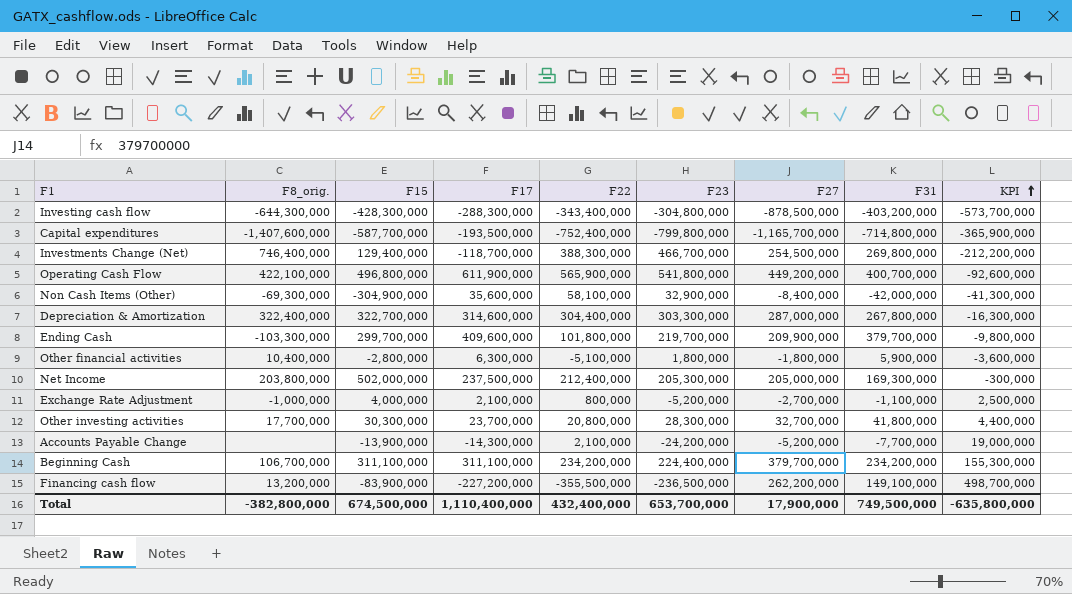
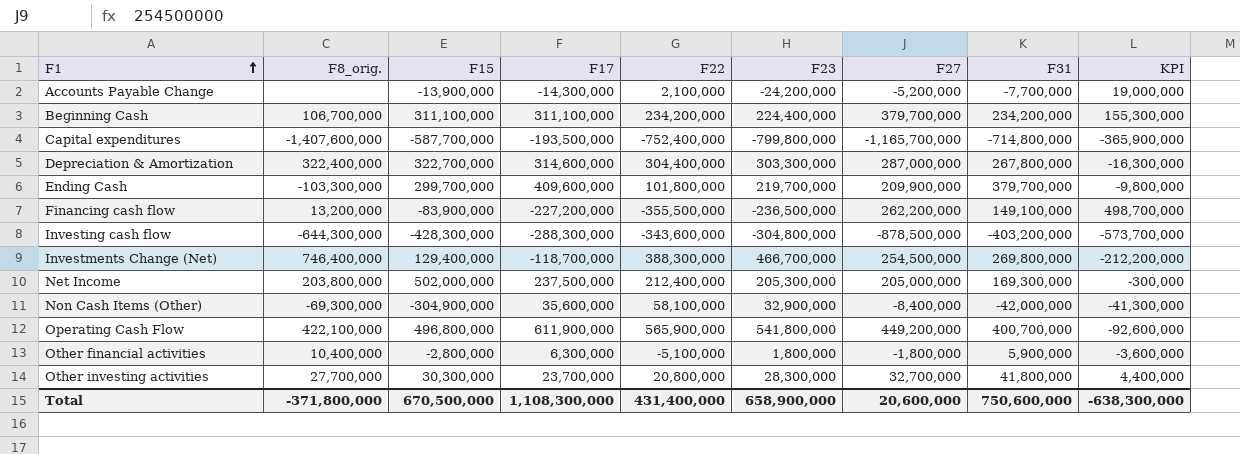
row order: KPI ascending -> F1 ascending
row Exchange Rate Adjustment: -1,000,000 | 4,000,000 | 2,100,000 | 800,000 | -5,200,000 | -2,700,000 | -1,100,000 | 2,500,000 -> none
Investing cash flow | F22: -343,400,000 -> -343,600,000
Other investing activities | F8_orig.: 17,700,000 -> 27,700,000
Total | F8_orig.: -382,800,000 -> -371,800,000
Total | F15: 674,500,000 -> 670,500,000
Total | F17: 1,110,400,000 -> 1,108,300,000
Total | F22: 432,400,000 -> 431,400,000
Total | F23: 653,700,000 -> 658,900,000
Total | F27: 17,900,000 -> 20,600,000
Total | F31: 749,500,000 -> 750,600,000
Total | KPI: -635,800,000 -> -638,300,000

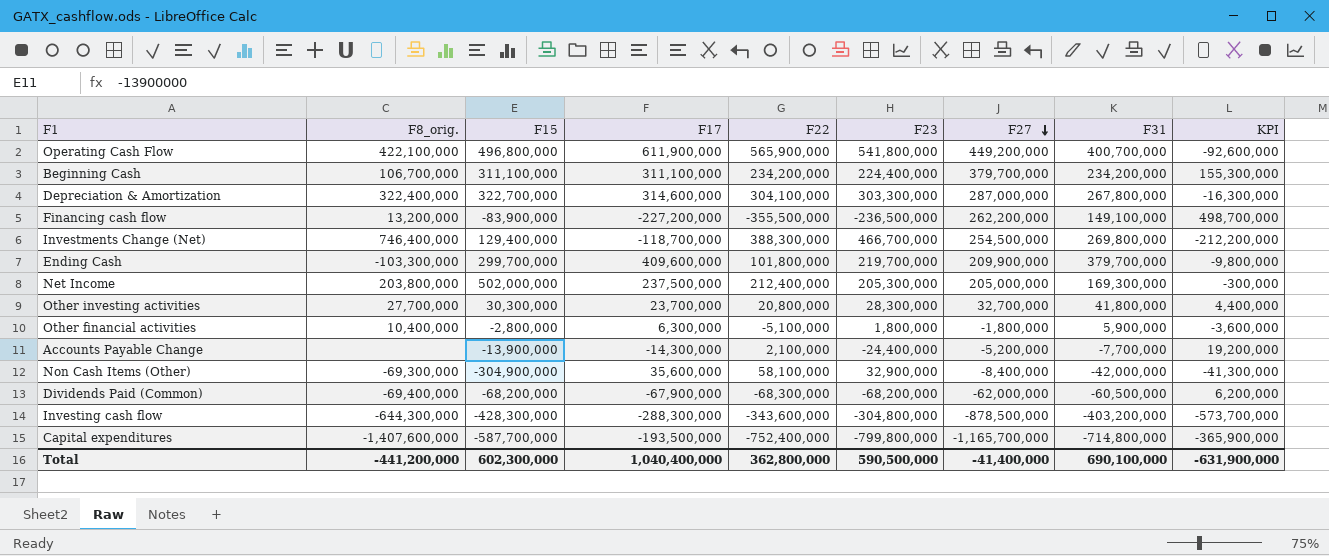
row order: F1 ascending -> F27 descending
Depreciation & Amortization | F22: 304,400,000 -> 304,100,000
Accounts Payable Change | F23: -24,200,000 -> -24,400,000
Accounts Payable Change | KPI: 19,000,000 -> 19,200,000
row Dividends Paid (Common): none -> -69,400,000 | -68,200,000 | -67,900,000 | -68,300,000 | -68,200,000 | -62,000,000 | -60,500,000 | 6,200,000
Total | F8_orig.: -371,800,000 -> -441,200,000
Total | F15: 670,500,000 -> 602,300,000
Total | F17: 1,108,300,000 -> 1,040,400,000
Total | F22: 431,400,000 -> 362,800,000
Total | F23: 658,900,000 -> 590,500,000
Total | F27: 20,600,000 -> -41,400,000
Total | F31: 750,600,000 -> 690,100,000
Total | KPI: -638,300,000 -> -631,900,000

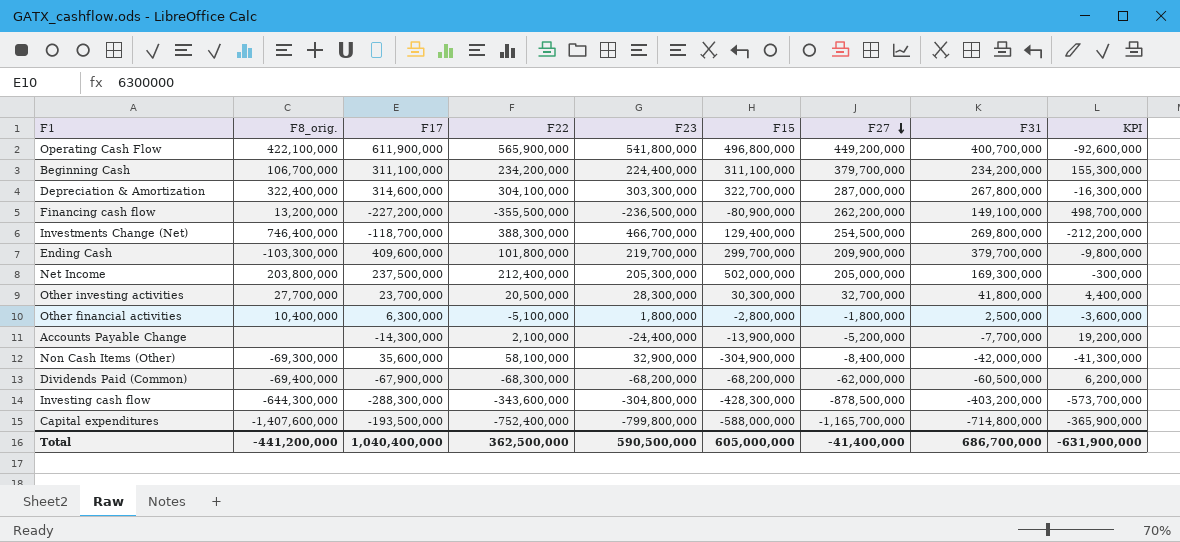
column F15 | position: 3 -> 6
Financing cash flow | F15: -83,900,000 -> -80,900,000
Other investing activities | F22: 20,800,000 -> 20,500,000
Other financial activities | F31: 5,900,000 -> 2,500,000
Capital expenditures | F15: -587,700,000 -> -588,000,000
Total | F22: 362,800,000 -> 362,500,000
Total | F15: 602,300,000 -> 605,000,000
Total | F31: 690,100,000 -> 686,700,000

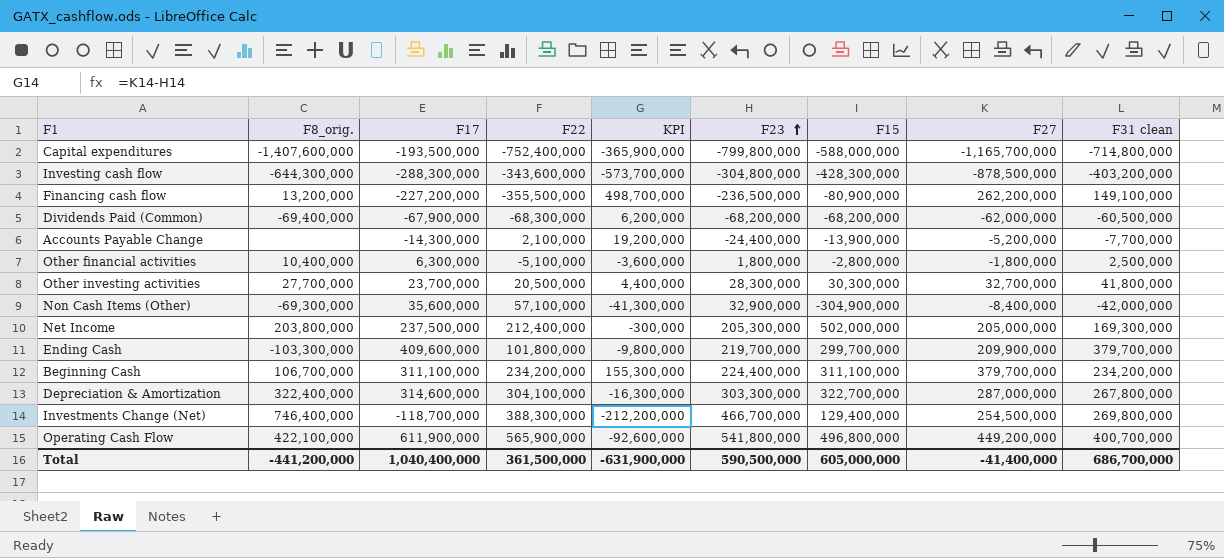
row order: F27 descending -> F23 ascending
column KPI | position: 9 -> 5
column name: F31 -> F31 clean
Non Cash Items (Other) | F22: 58,100,000 -> 57,100,000
Total | F22: 362,500,000 -> 361,500,000

